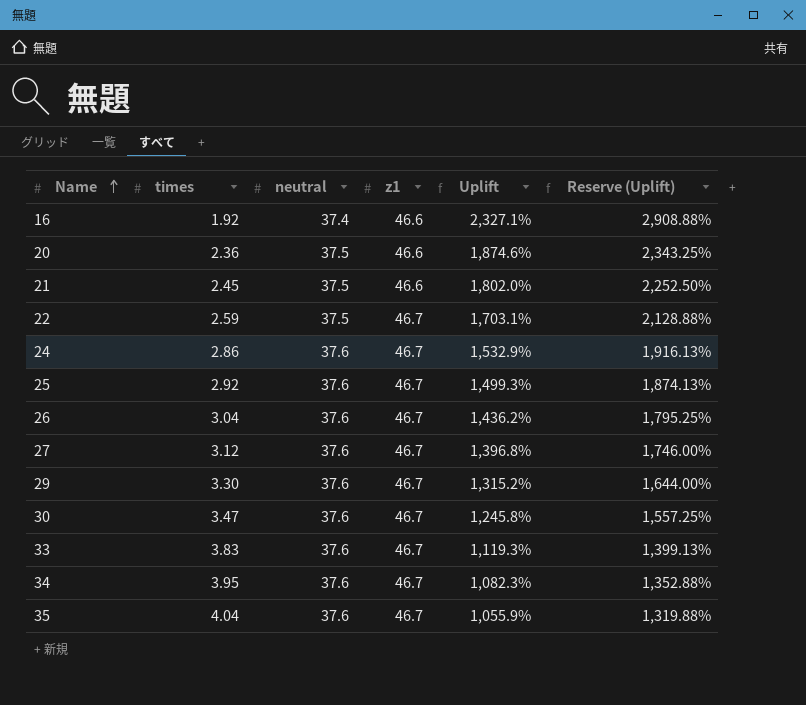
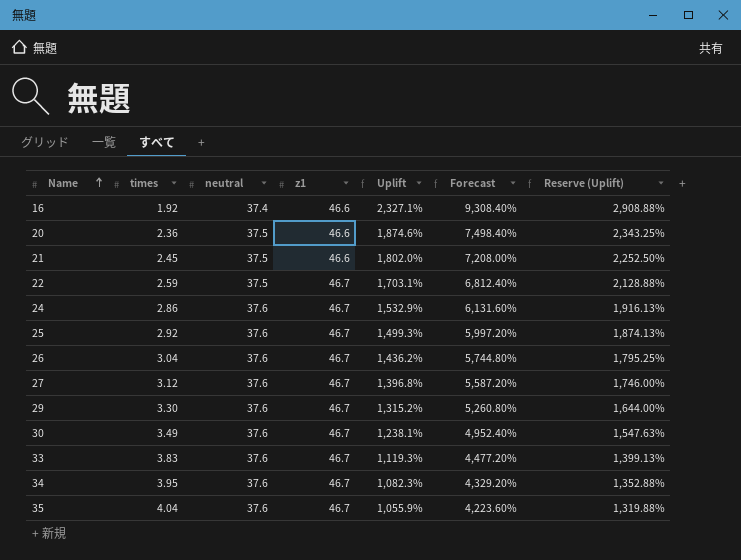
column Forecast | formula: none -> [Uplift] * 4
30 | times: 3.47 -> 3.49
30 | Uplift: 1,245.8% -> 1,238.1%
30 | Reserve (Uplift): 1,557.25% -> 1,547.63%

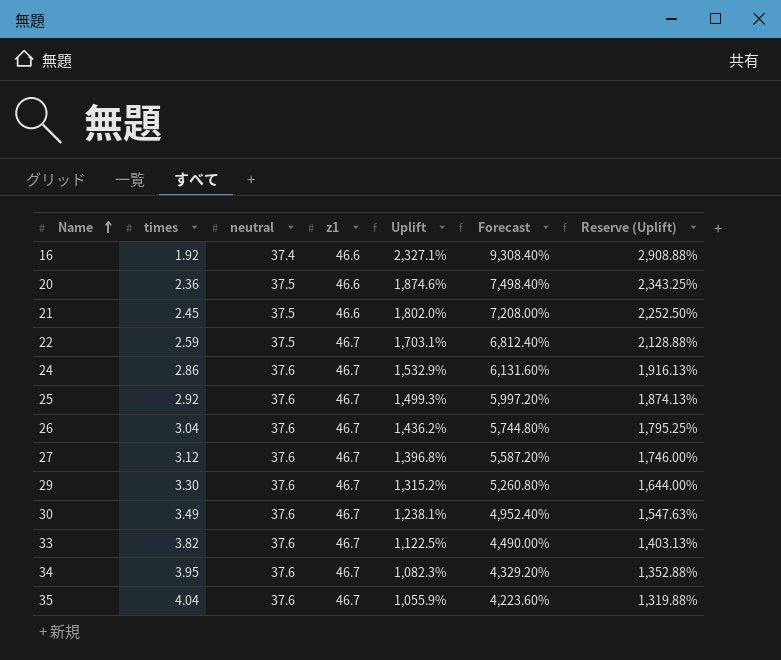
33 | times: 3.83 -> 3.82
33 | Uplift: 1,119.3% -> 1,122.5%
33 | Forecast: 4,477.20% -> 4,490.00%
33 | Reserve (Uplift): 1,399.13% -> 1,403.13%

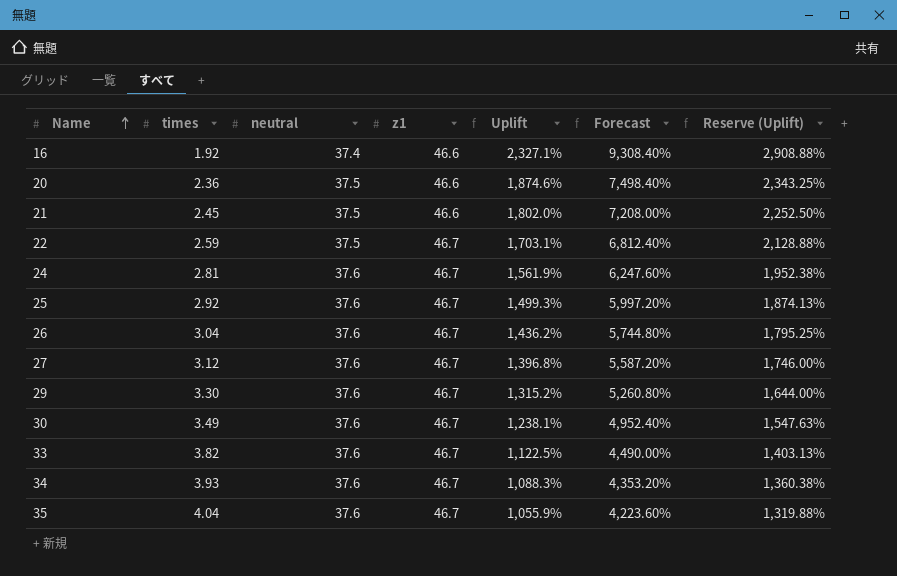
24 | times: 2.86 -> 2.81
24 | Uplift: 1,532.9% -> 1,561.9%
24 | Forecast: 6,131.60% -> 6,247.60%
24 | Reserve (Uplift): 1,916.13% -> 1,952.38%
34 | times: 3.95 -> 3.93
34 | Uplift: 1,082.3% -> 1,088.3%
34 | Forecast: 4,329.20% -> 4,353.20%
34 | Reserve (Uplift): 1,352.88% -> 1,360.38%

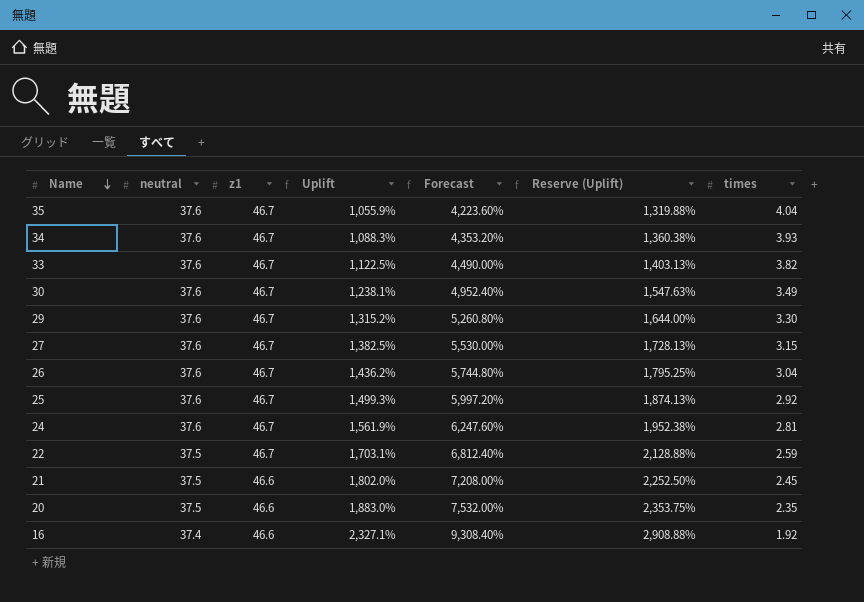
row order: Name ascending -> Name descending
column times | position: 2 -> 7
27 | Uplift: 1,396.8% -> 1,382.5%
27 | Forecast: 5,587.20% -> 5,530.00%
27 | Reserve (Uplift): 1,746.00% -> 1,728.13%
27 | times: 3.12 -> 3.15
20 | Uplift: 1,874.6% -> 1,883.0%
20 | Forecast: 7,498.40% -> 7,532.00%
20 | Reserve (Uplift): 2,343.25% -> 2,353.75%
20 | times: 2.36 -> 2.35

